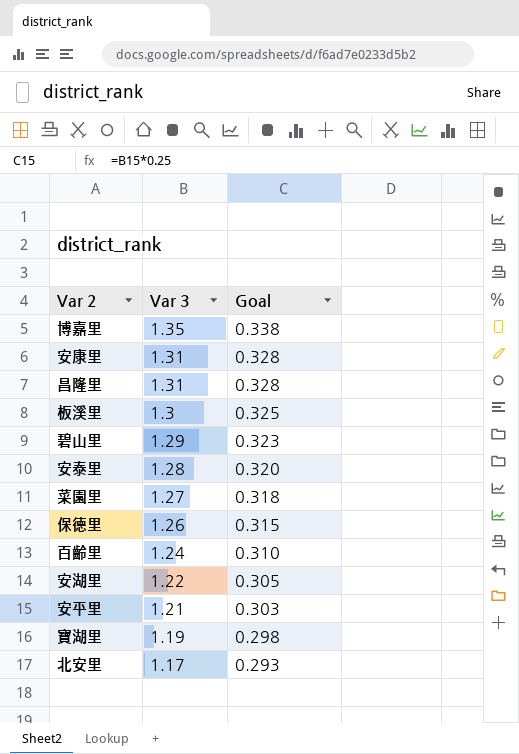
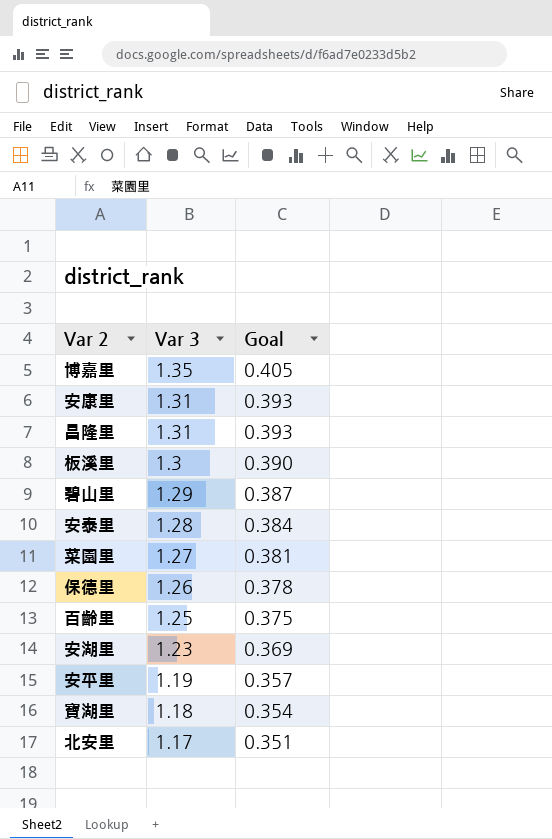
column Goal | formula: [Var 3] * 0.25 -> [Var 3] * 0.3
百齡里 | Var 3: 1.24 -> 1.25
安湖里 | Var 3: 1.22 -> 1.23
安平里 | Var 3: 1.21 -> 1.19
寶湖里 | Var 3: 1.19 -> 1.18

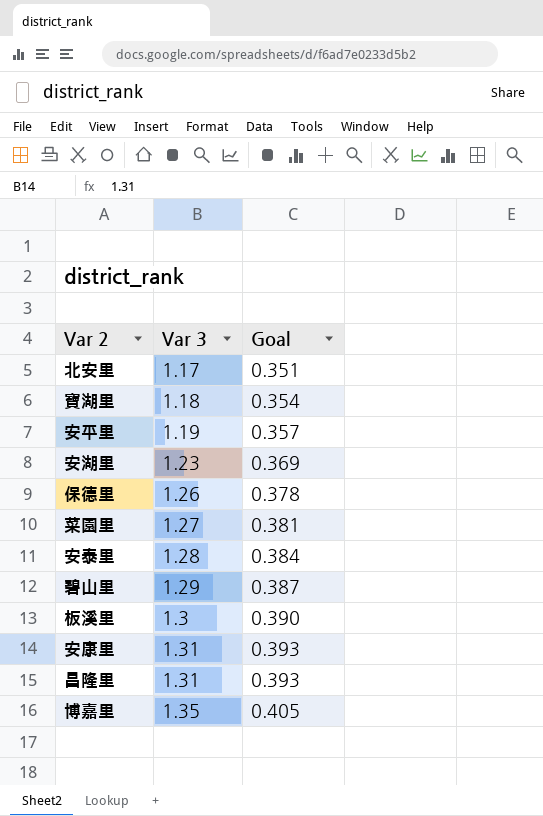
row order: Var 3 descending -> Var 3 ascending
row 百齡里: 1.25 | 0.375 -> none

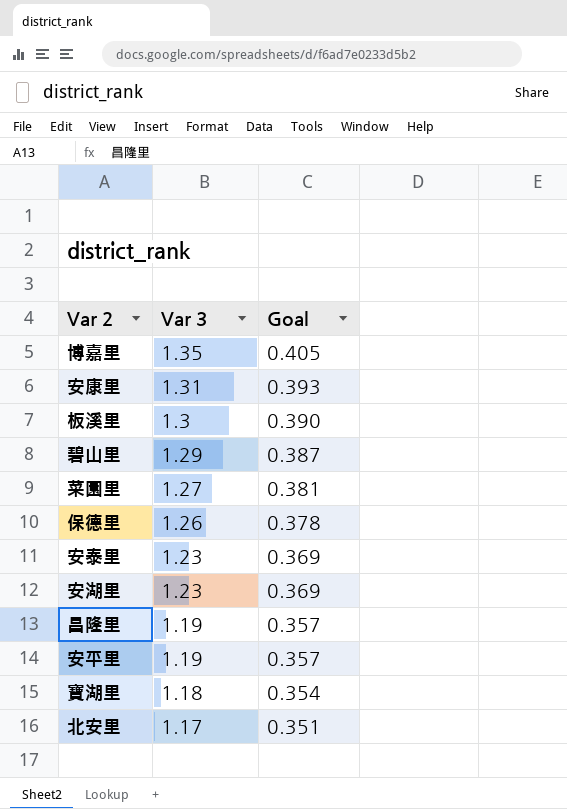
row order: Var 3 ascending -> Var 3 descending
安泰里 | Var 3: 1.28 -> 1.23
安泰里 | Goal: 0.384 -> 0.369
昌隆里 | Var 3: 1.31 -> 1.19
昌隆里 | Goal: 0.393 -> 0.357

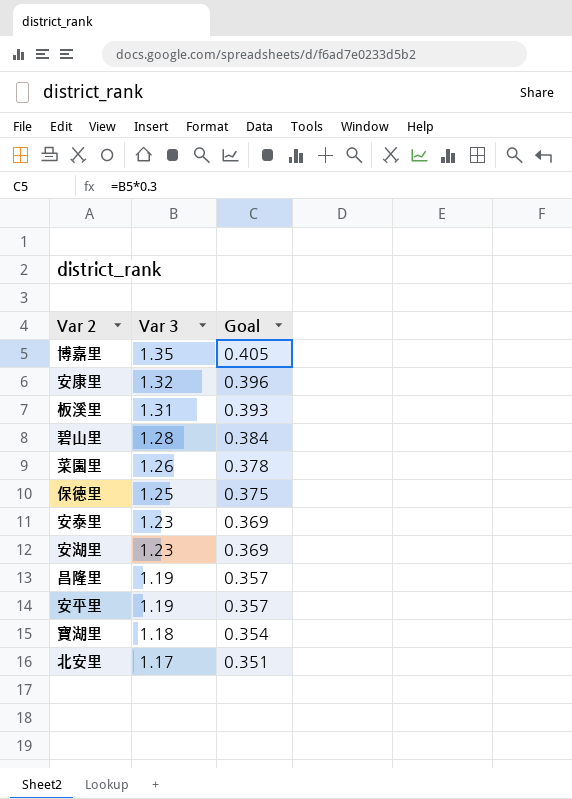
安康里 | Var 3: 1.31 -> 1.32
安康里 | Goal: 0.393 -> 0.396
板溪里 | Var 3: 1.3 -> 1.31
板溪里 | Goal: 0.390 -> 0.393
碧山里 | Var 3: 1.29 -> 1.28
碧山里 | Goal: 0.387 -> 0.384
菜園里 | Var 3: 1.27 -> 1.26
菜園里 | Goal: 0.381 -> 0.378
保德里 | Var 3: 1.26 -> 1.25
保德里 | Goal: 0.378 -> 0.375

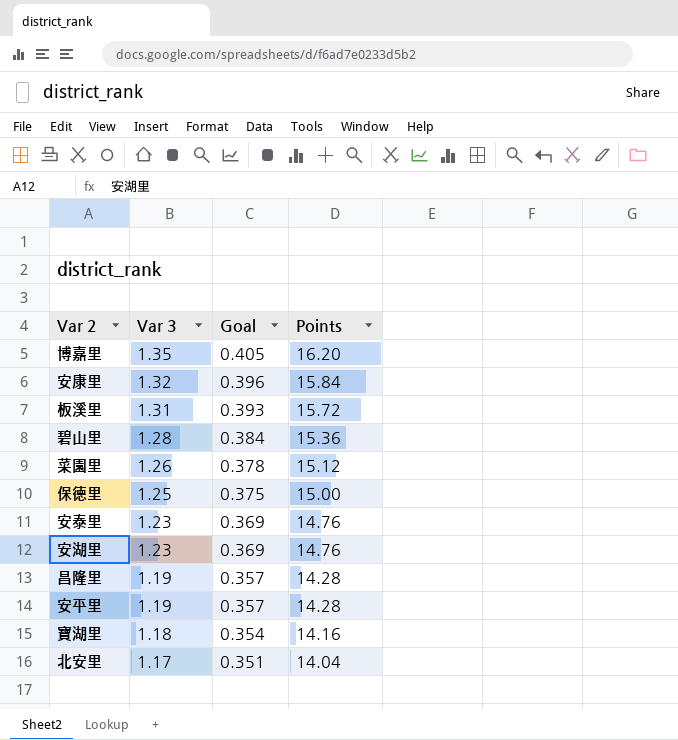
column Points | formula: none -> [Var 3] * 12

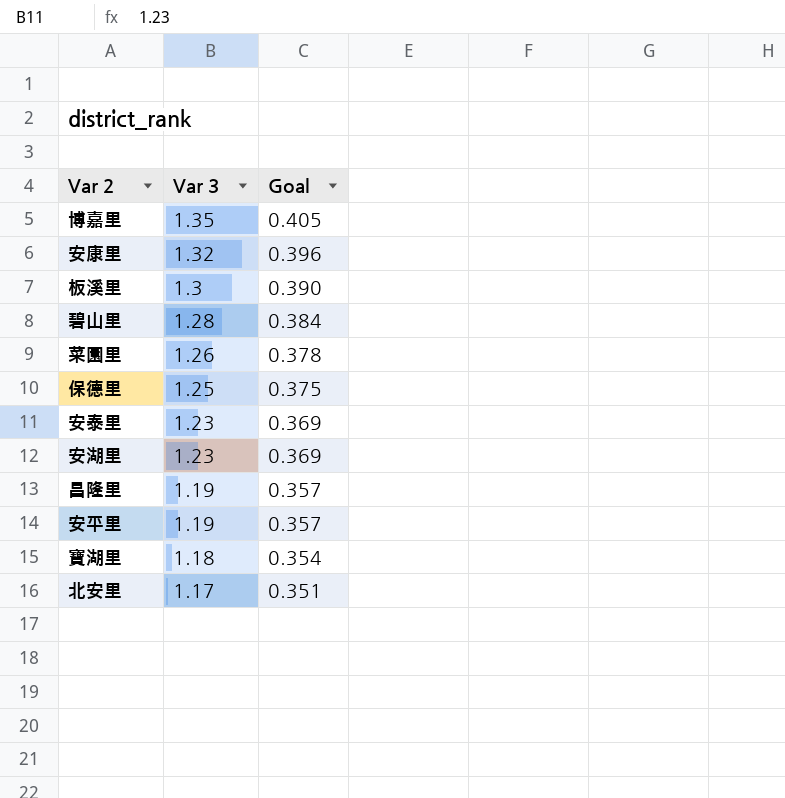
column Points | formula: [Var 3] * 12 -> none
板溪里 | Var 3: 1.31 -> 1.3
板溪里 | Goal: 0.393 -> 0.390

